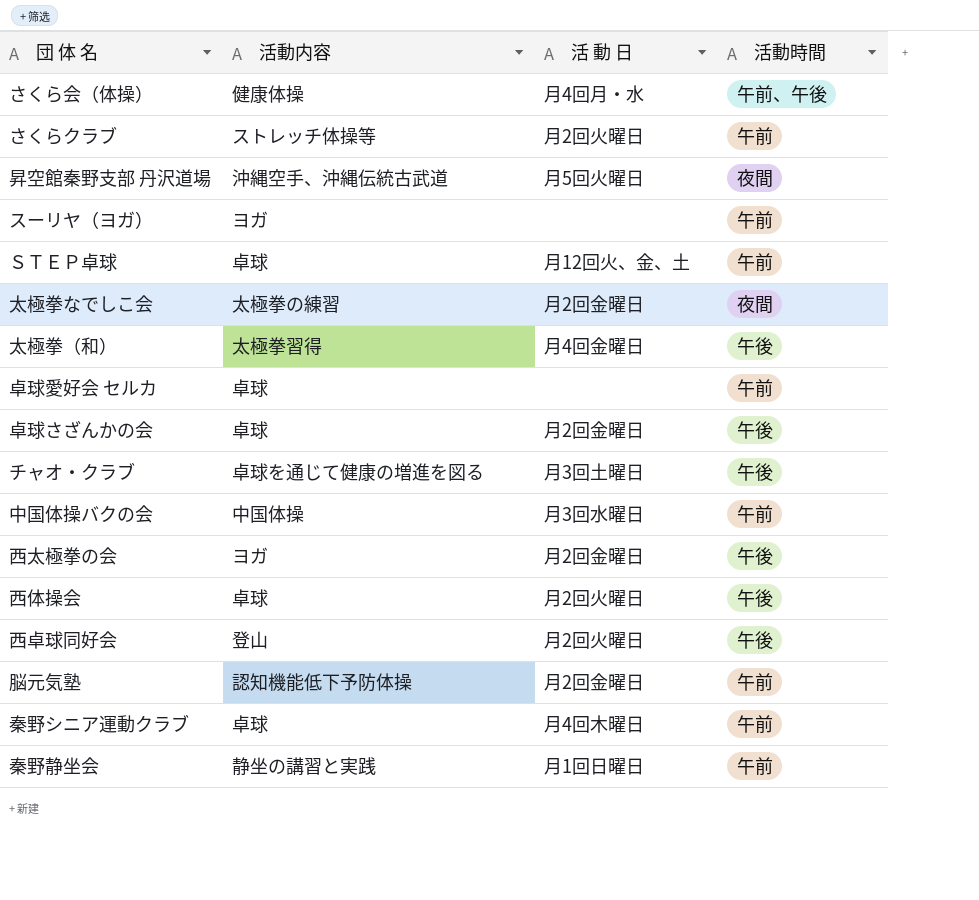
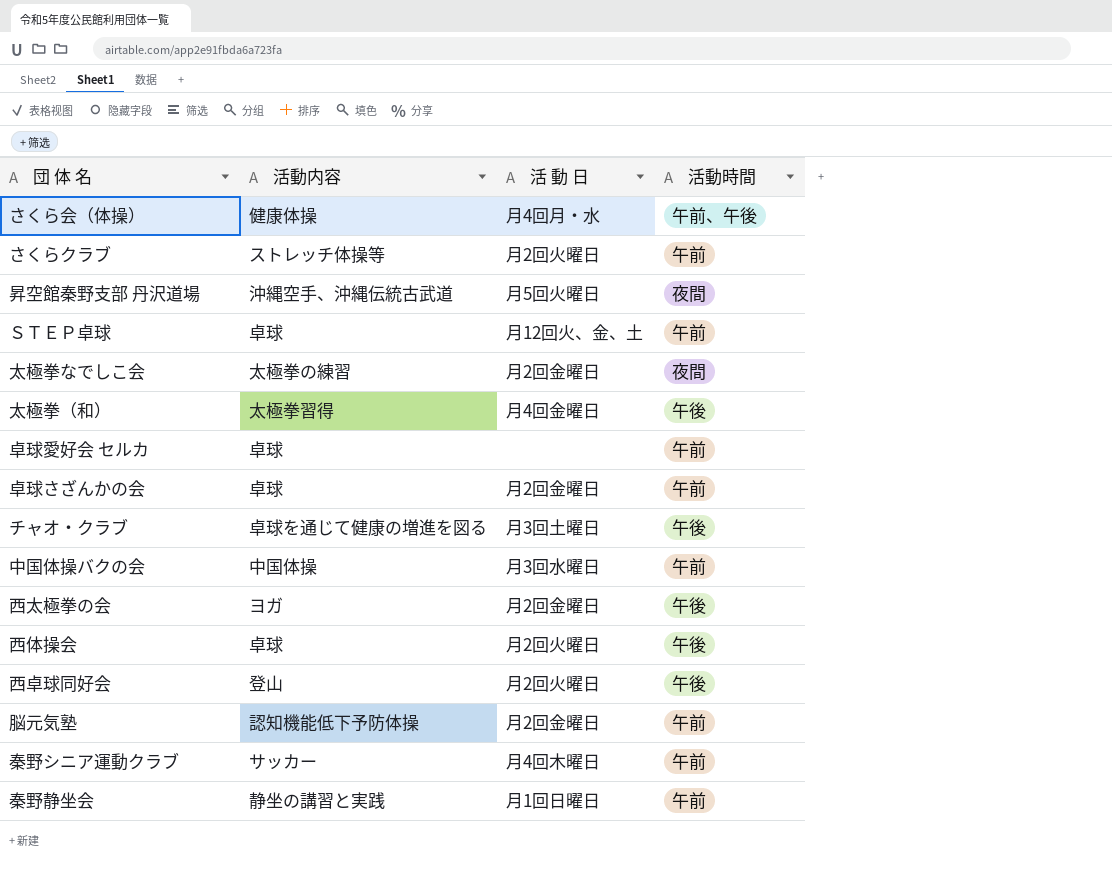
row スーリヤ（ヨガ）: ヨガ | none | 午前 -> none
卓球さざんかの会 | 活動時間: 午後 -> 午前
秦野シニア運動クラブ | 活動内容: 卓球 -> サッカー

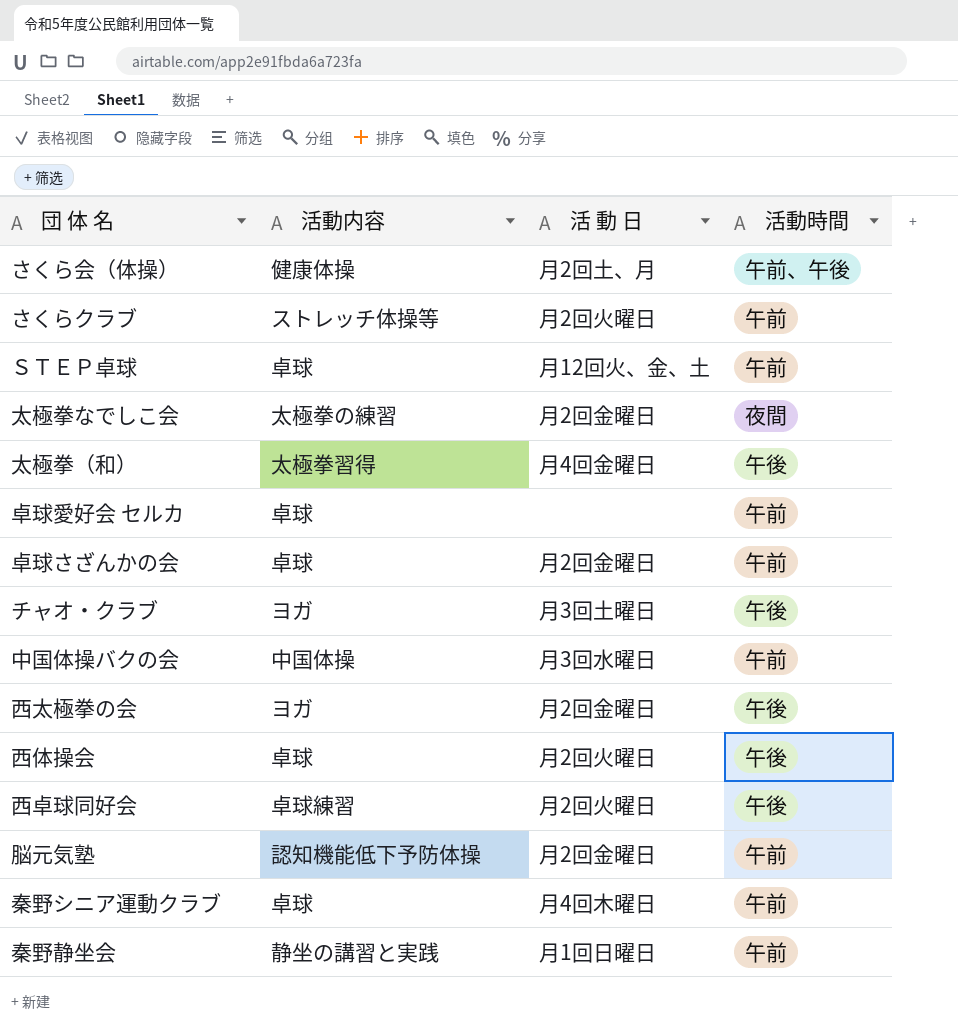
row 昇空館秦野支部 丹沢道場: 沖縄空手、沖縄伝統古武道 | 月5回火曜日 | 夜間 -> none
さくら会（体操） | 活 動 日: 月4回月・水 -> 月2回土、月
チャオ・クラブ | 活動内容: 卓球を通じて健康の増進を図る -> ヨガ
西卓球同好会 | 活動内容: 登山 -> 卓球練習
秦野シニア運動クラブ | 活動内容: サッカー -> 卓球

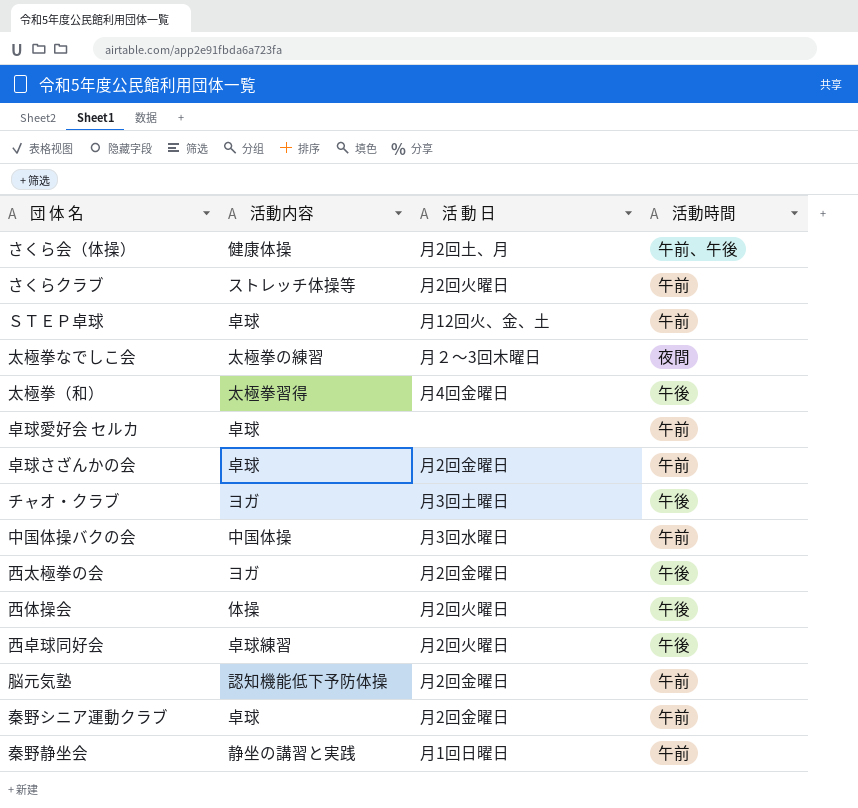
太極拳なでしこ会 | 活 動 日: 月2回金曜日 -> 月２～3回木曜日
西体操会 | 活動内容: 卓球 -> 体操
秦野シニア運動クラブ | 活 動 日: 月4回木曜日 -> 月2回金曜日

